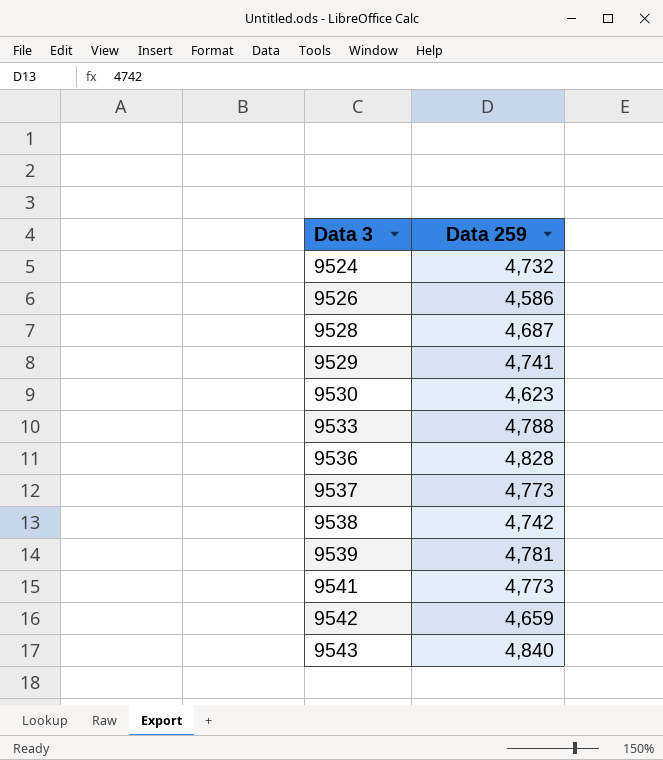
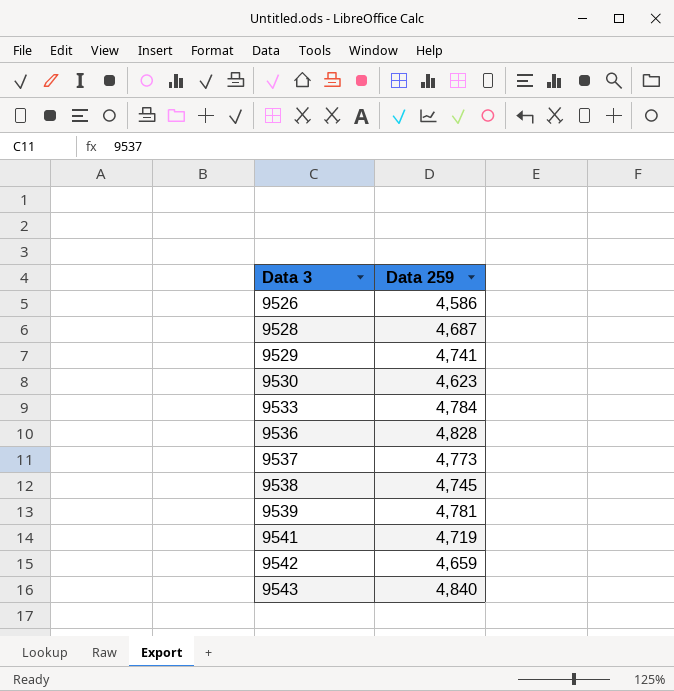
row 9524: 4,732 -> none
9533 | Data 259: 4,788 -> 4,784
9538 | Data 259: 4,742 -> 4,745
9541 | Data 259: 4,773 -> 4,719

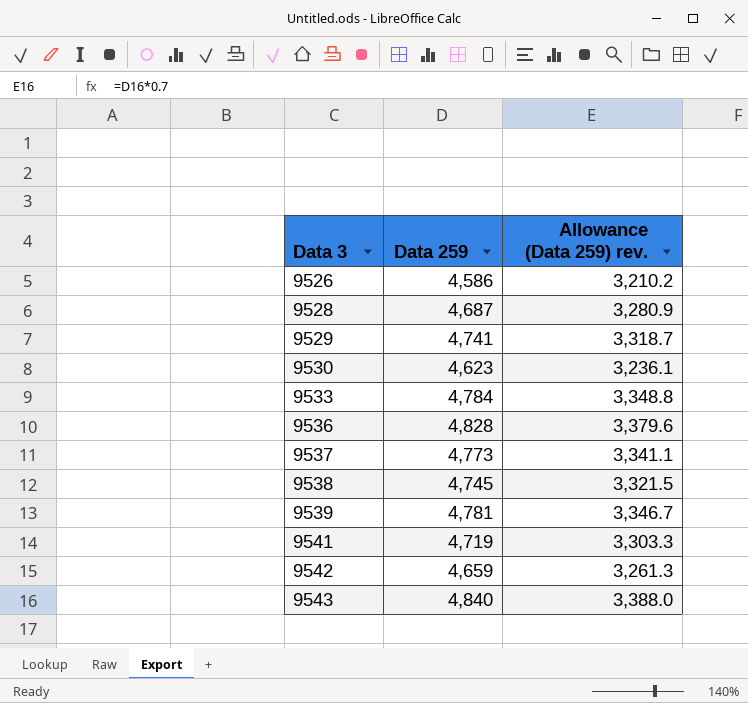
column Allowance (Data 259) rev. | formula: none -> [Data 259] * 0.7

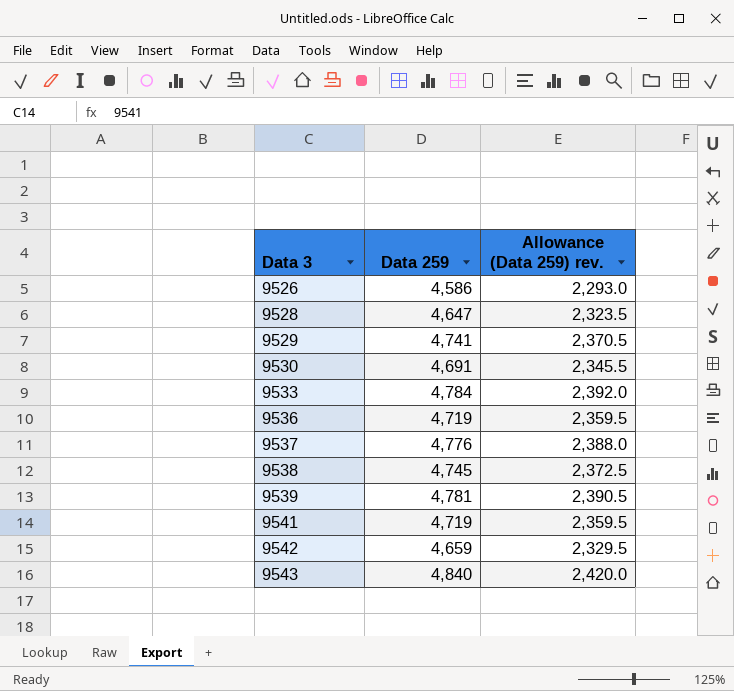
column Allowance (Data 259) rev. | formula: [Data 259] * 0.7 -> [Data 259] * 0.5
9528 | Data 259: 4,687 -> 4,647
9530 | Data 259: 4,623 -> 4,691
9536 | Data 259: 4,828 -> 4,719
9537 | Data 259: 4,773 -> 4,776

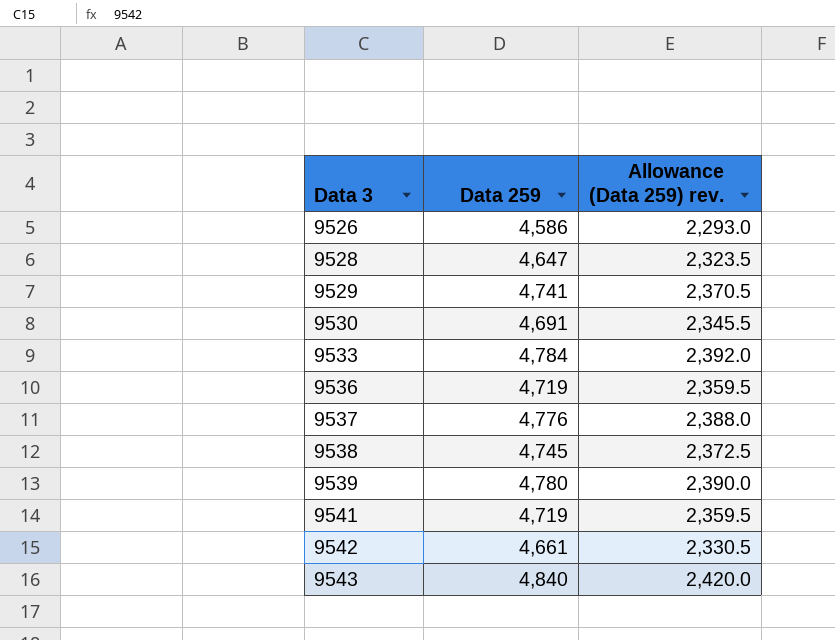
9539 | Data 259: 4,781 -> 4,780
9539 | Allowance (Data 259) rev.: 2,390.5 -> 2,390.0
9542 | Data 259: 4,659 -> 4,661
9542 | Allowance (Data 259) rev.: 2,329.5 -> 2,330.5

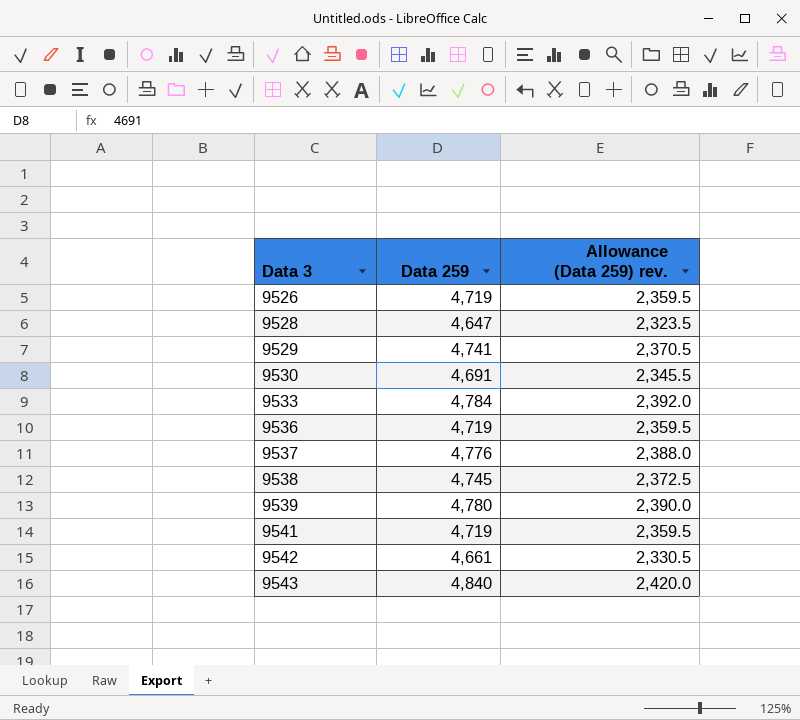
9526 | Data 259: 4,586 -> 4,719
9526 | Allowance (Data 259) rev.: 2,293.0 -> 2,359.5

